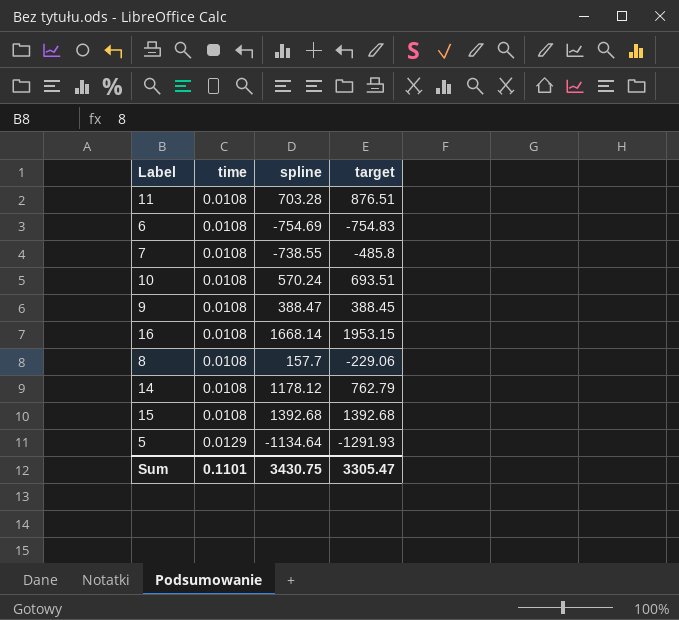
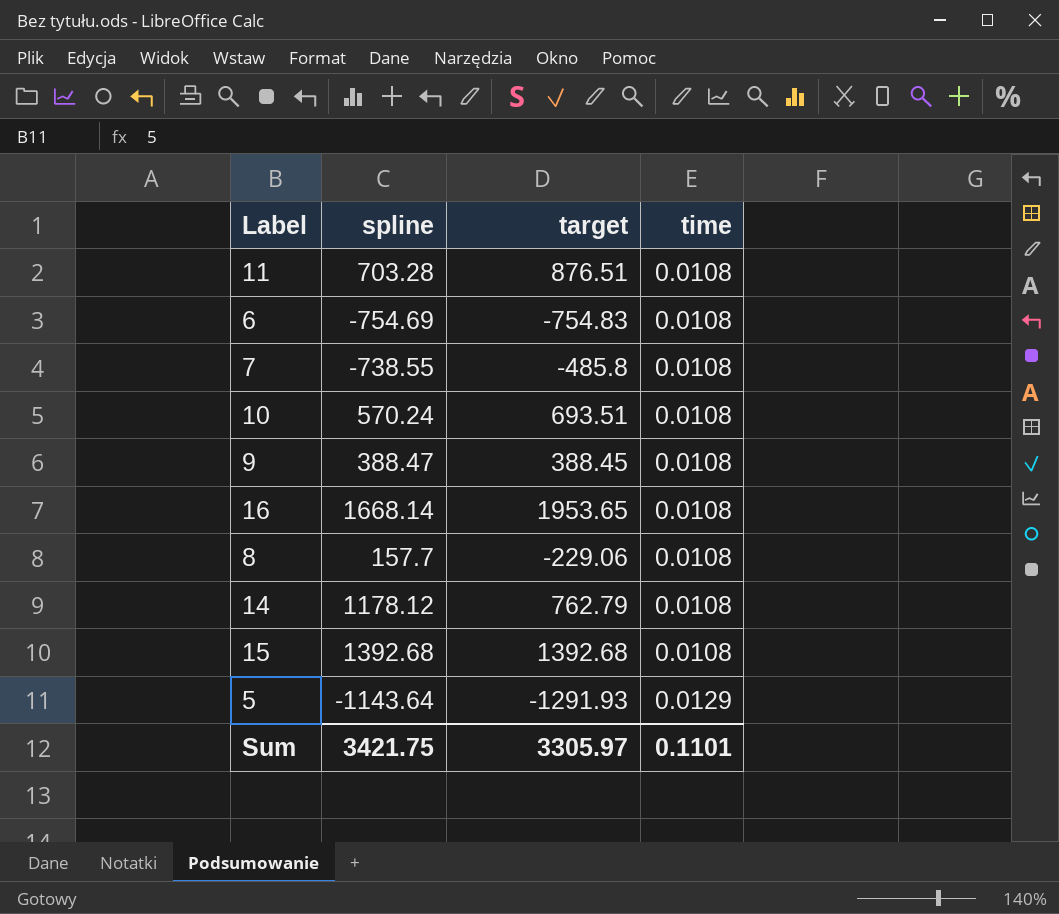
column time | position: 2 -> 4
16 | target: 1953.15 -> 1953.65
5 | spline: -1134.64 -> -1143.64
Sum | spline: 3430.75 -> 3421.75
Sum | target: 3305.47 -> 3305.97

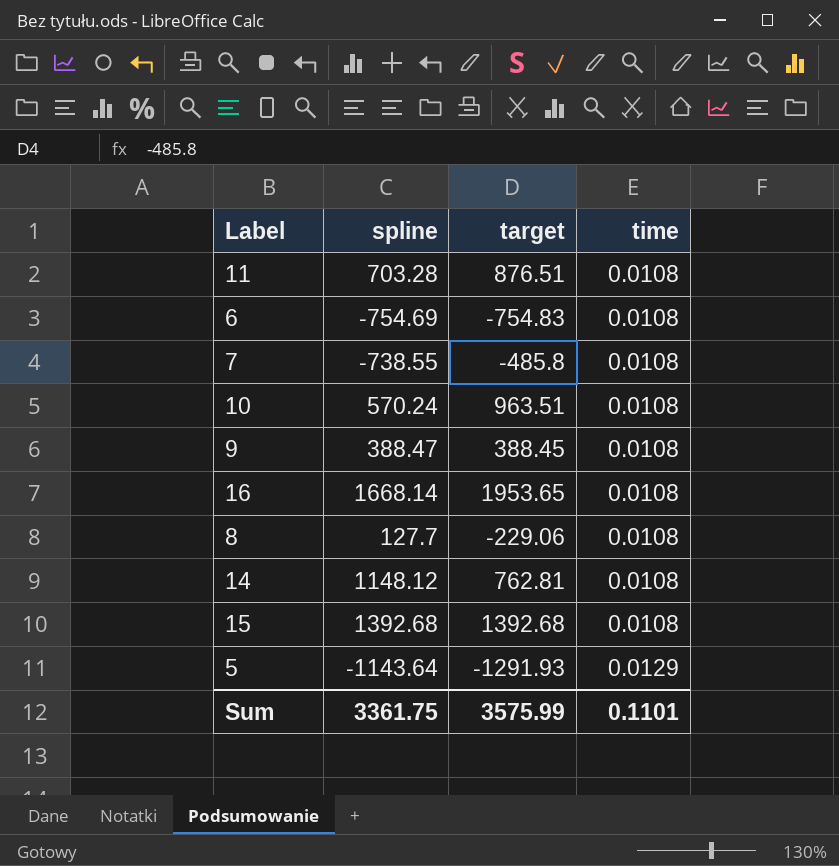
10 | target: 693.51 -> 963.51
8 | spline: 157.7 -> 127.7
14 | spline: 1178.12 -> 1148.12
14 | target: 762.79 -> 762.81
Sum | spline: 3421.75 -> 3361.75
Sum | target: 3305.97 -> 3575.99

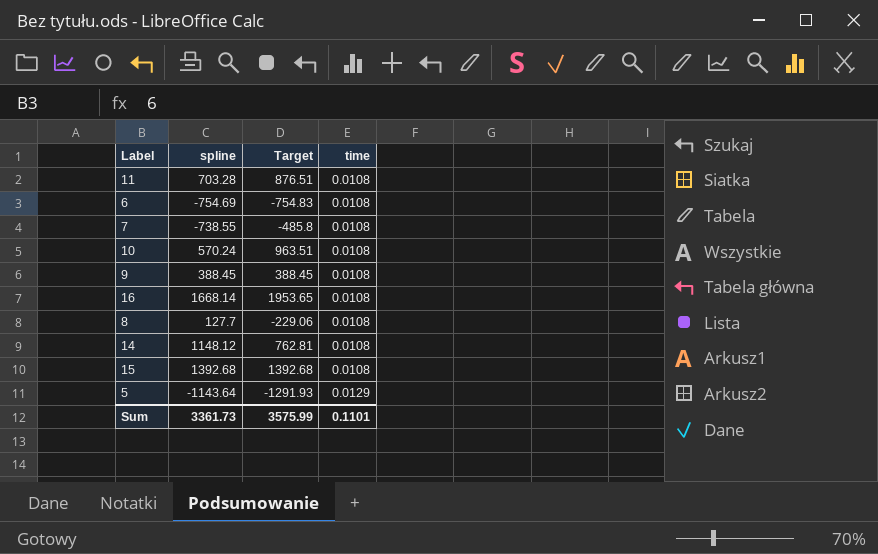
column name: target -> Target
9 | spline: 388.47 -> 388.45
Sum | spline: 3361.75 -> 3361.73

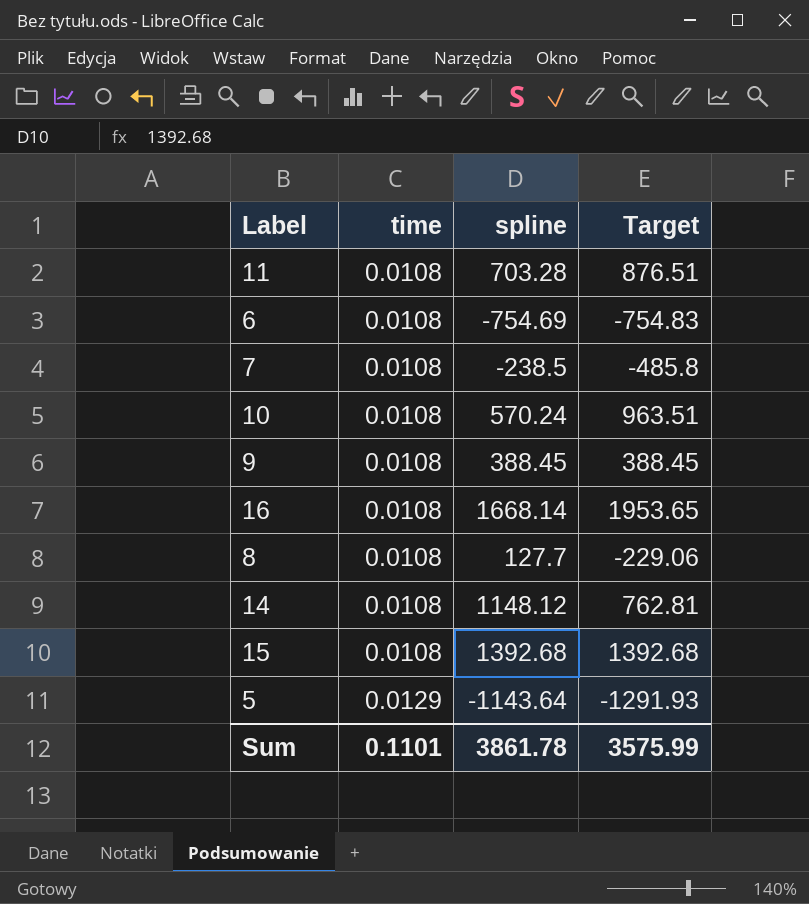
column time | position: 4 -> 2
7 | spline: -738.55 -> -238.5
Sum | spline: 3361.73 -> 3861.78

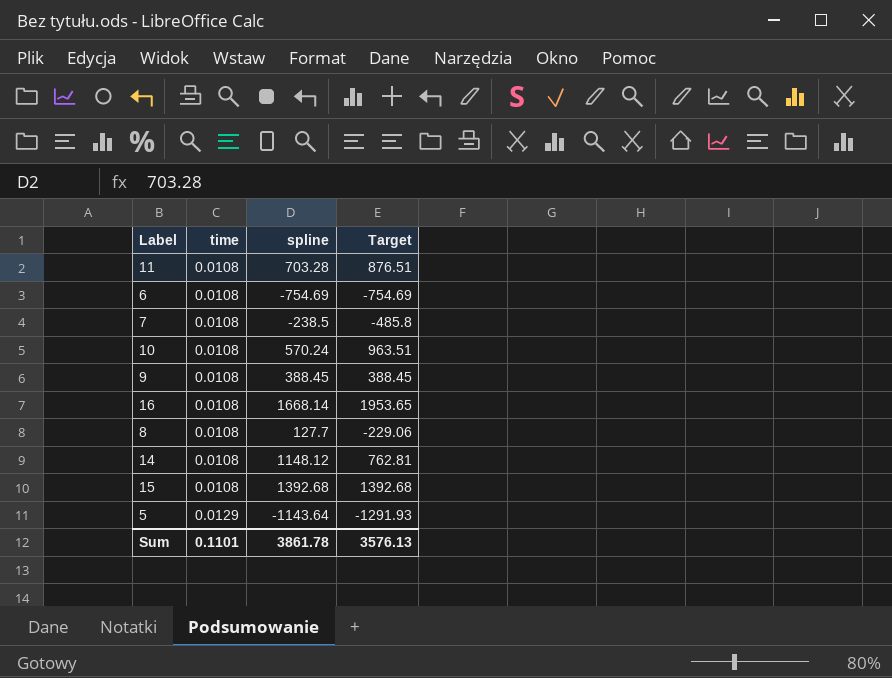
6 | Target: -754.83 -> -754.69
Sum | Target: 3575.99 -> 3576.13

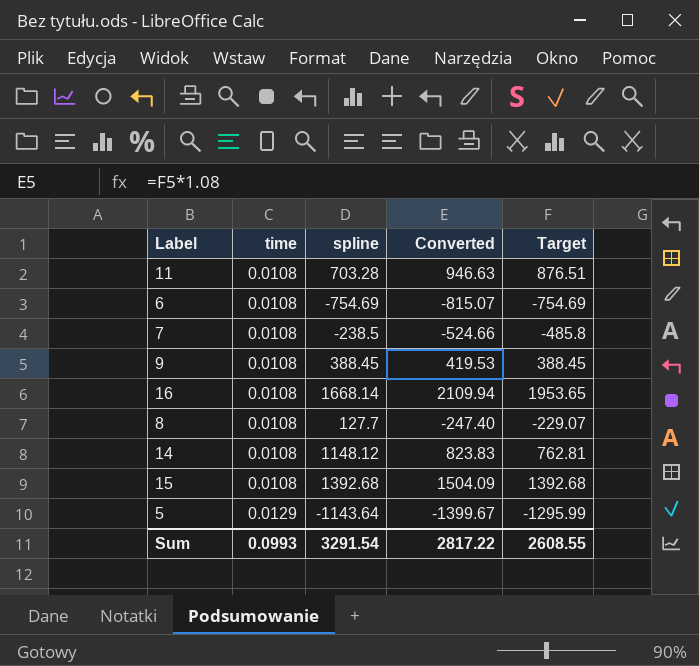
column Converted | formula: none -> [Target] * 1.08
row 10: 0.0108 | 570.24 | 963.51 -> none
8 | Target: -229.06 -> -229.07
5 | Target: -1291.93 -> -1295.99
Sum | time: 0.1101 -> 0.0993
Sum | spline: 3861.78 -> 3291.54
Sum | Target: 3576.13 -> 2608.55

